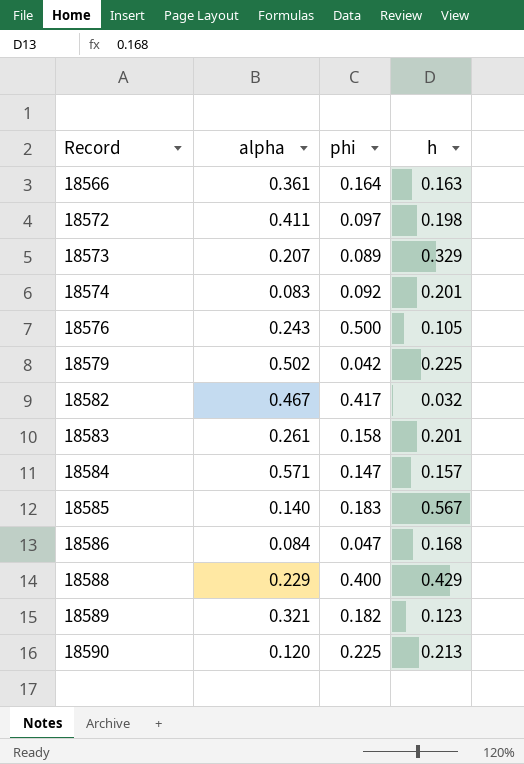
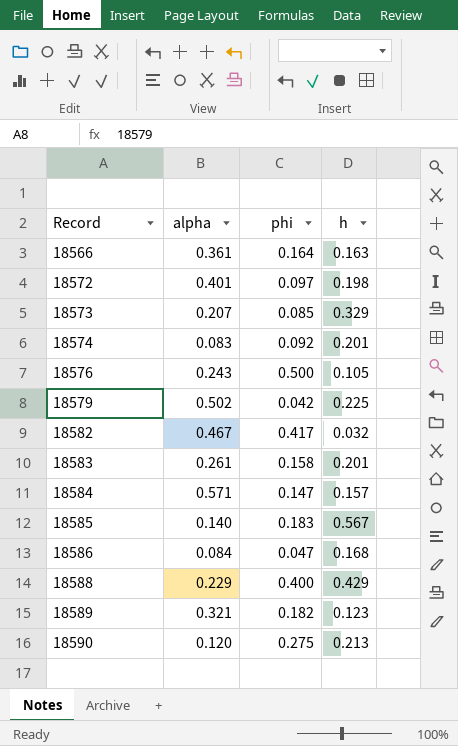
18572 | alpha: 0.411 -> 0.401
18573 | phi: 0.089 -> 0.085
18590 | phi: 0.225 -> 0.275

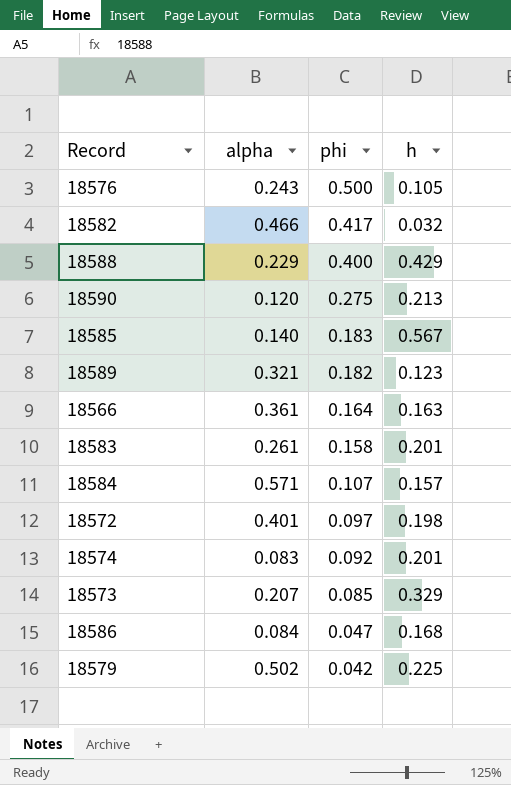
row order: Record ascending -> phi descending
18582 | alpha: 0.467 -> 0.466
18584 | phi: 0.147 -> 0.107

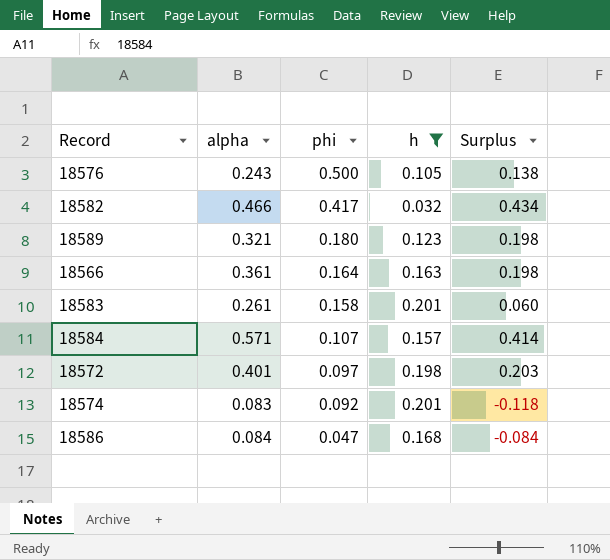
filter: none -> h <= 0.201
column Surplus | formula: none -> [alpha] - [h]
18589 | phi: 0.182 -> 0.180

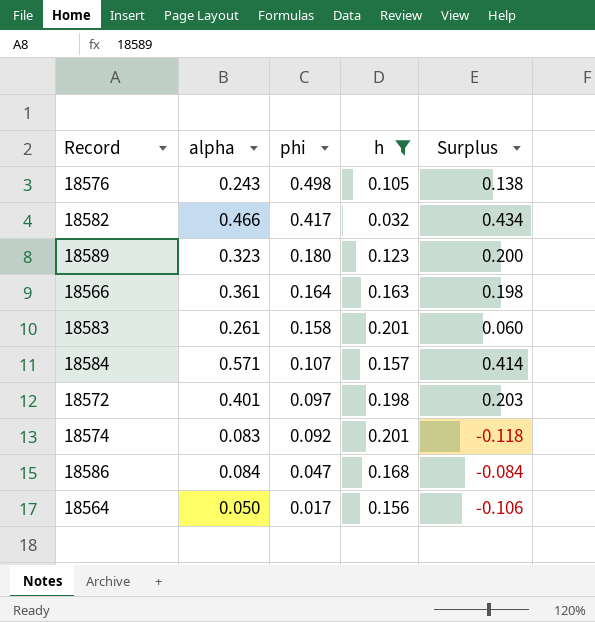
18576 | phi: 0.500 -> 0.498
18589 | alpha: 0.321 -> 0.323
18589 | Surplus: 0.198 -> 0.200
row 18564: none -> 0.050 | 0.017 | 0.156 | -0.106

